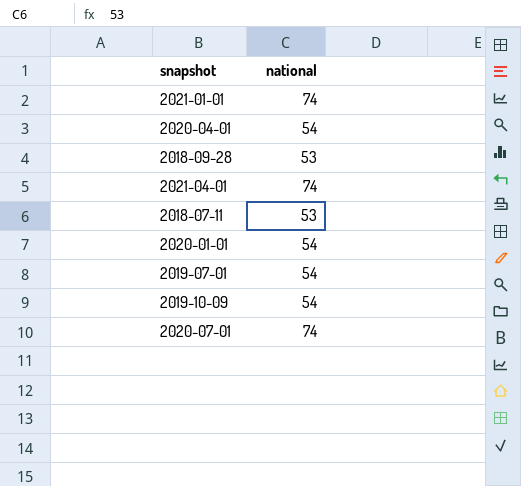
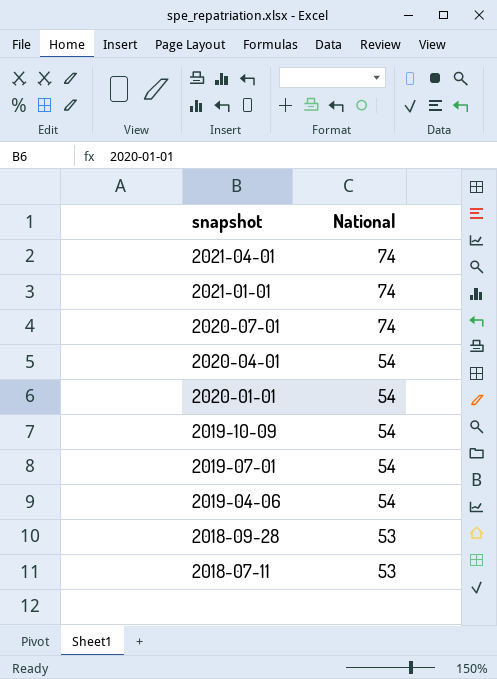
row order: none -> snapshot descending
column name: national -> National
row 2019-04-06: none -> 54

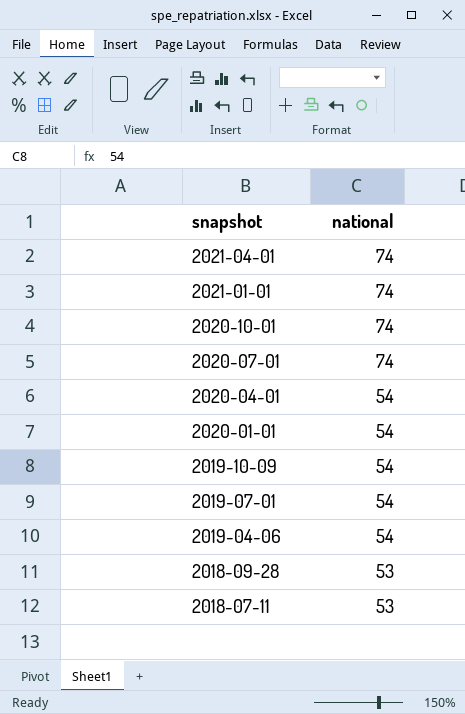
column name: National -> national
row 2020-10-01: none -> 74

